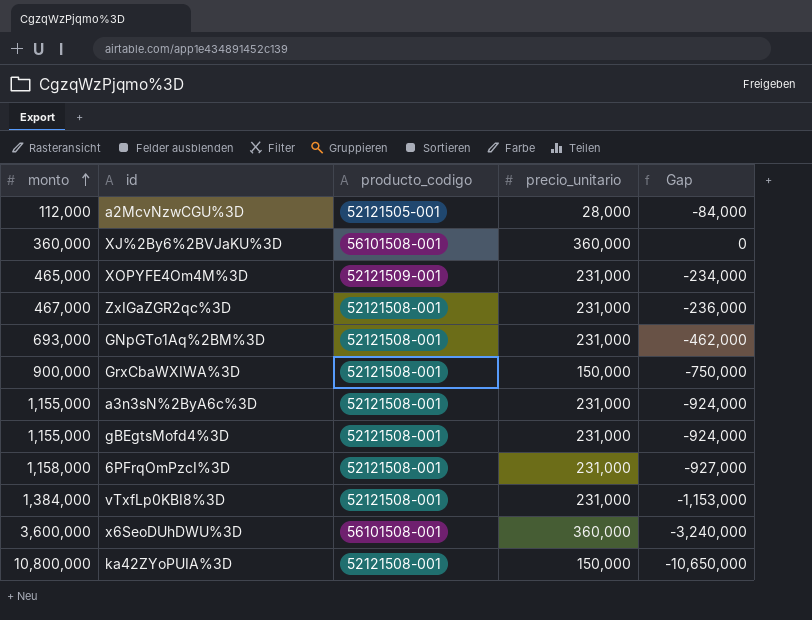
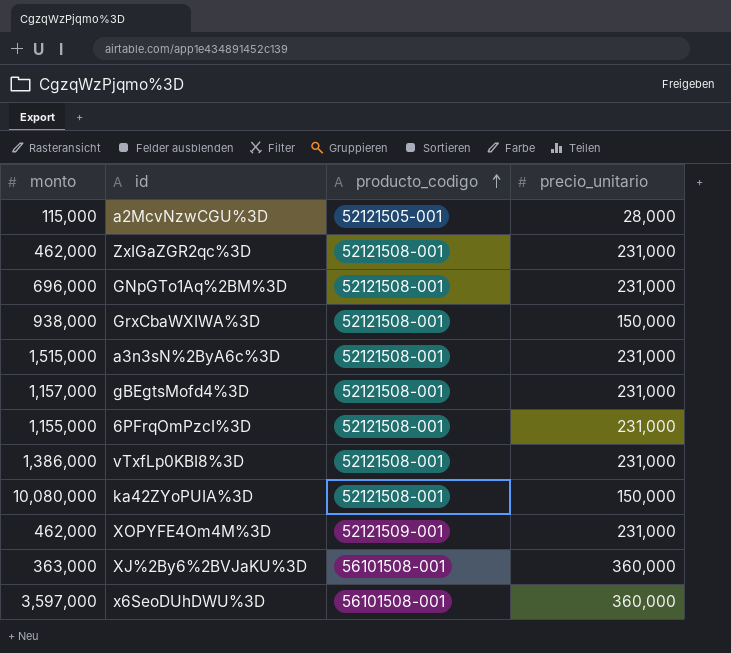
row order: monto ascending -> producto_codigo ascending
column Gap | formula: [precio_unitario] - [monto] -> none
a2McvNzwCGU%3D | monto: 112,000 -> 115,000
ZxIGaZGR2qc%3D | monto: 467,000 -> 462,000
GNpGTo1Aq%2BM%3D | monto: 693,000 -> 696,000
GrxCbaWXIWA%3D | monto: 900,000 -> 938,000
a3n3sN%2ByA6c%3D | monto: 1,155,000 -> 1,515,000
gBEgtsMofd4%3D | monto: 1,155,000 -> 1,157,000
6PFrqOmPzcI%3D | monto: 1,158,000 -> 1,155,000
vTxfLp0KBI8%3D | monto: 1,384,000 -> 1,386,000
ka42ZYoPUIA%3D | monto: 10,800,000 -> 10,080,000
XOPYFE4Om4M%3D | monto: 465,000 -> 462,000
XJ%2By6%2BVJaKU%3D | monto: 360,000 -> 363,000
x6SeoDUhDWU%3D | monto: 3,600,000 -> 3,597,000

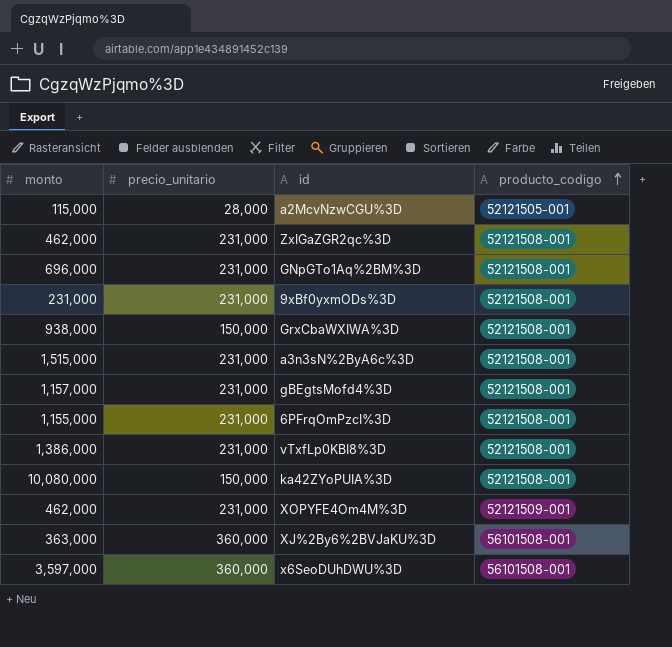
column precio_unitario | position: 4 -> 2
row 9xBf0yxmODs%3D: none -> 231,000 | 231,000 | 52121508-001

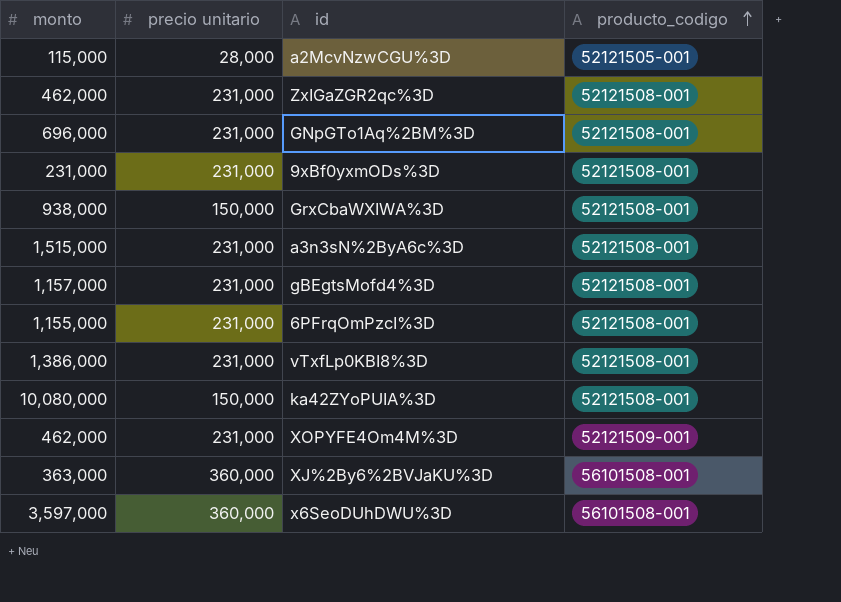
column name: precio_unitario -> precio unitario

